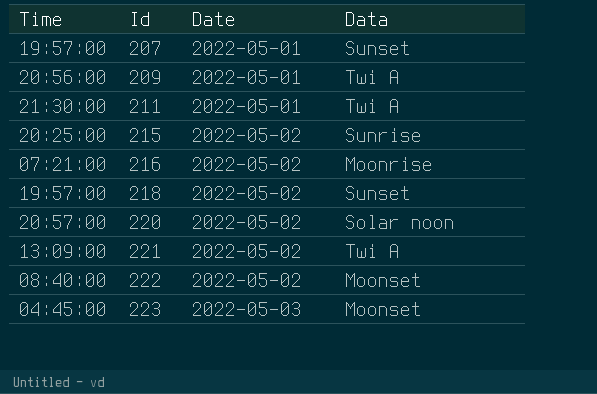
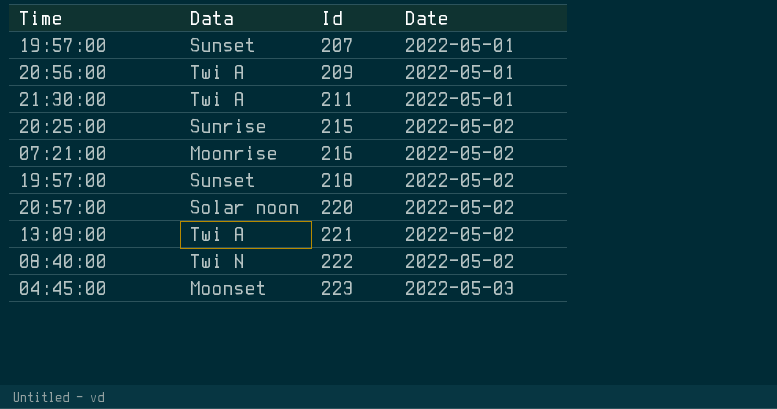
column Data | position: 4 -> 2
222 | Data: Moonset -> Twi N

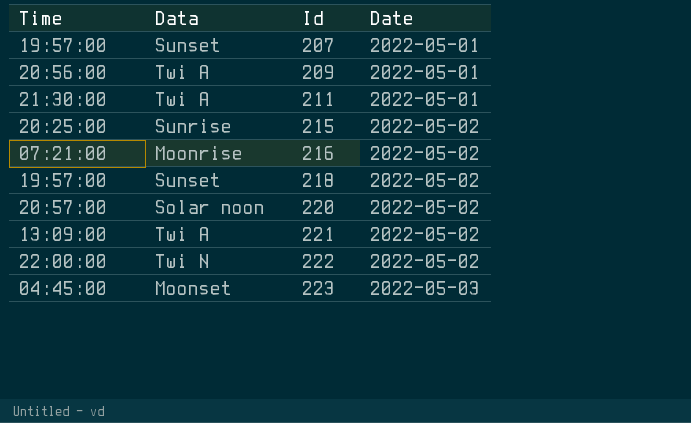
222 | Time: 08:40:00 -> 22:00:00

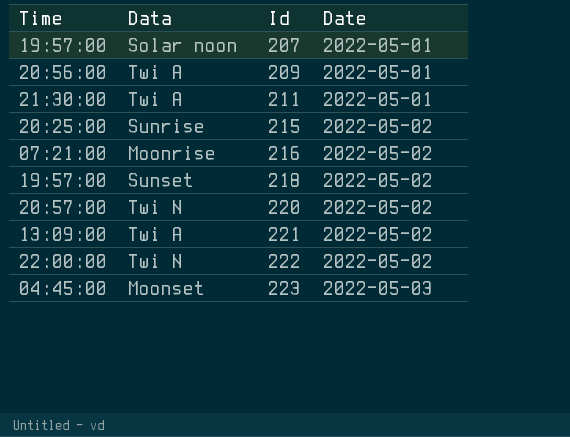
207 | Data: Sunset -> Solar noon
220 | Data: Solar noon -> Twi N

